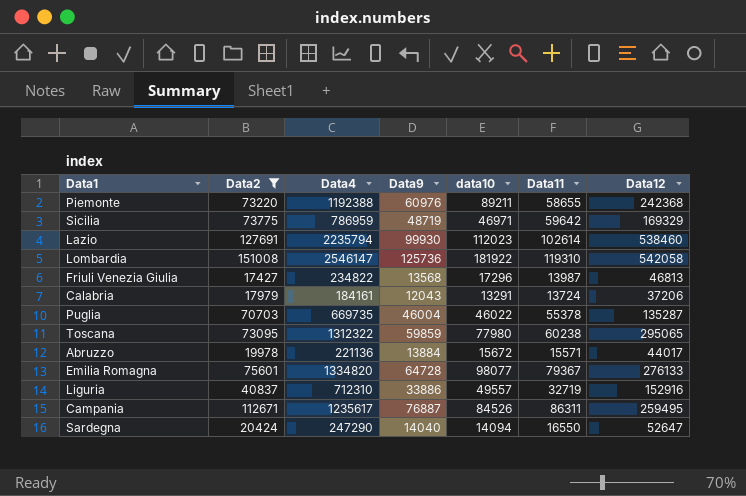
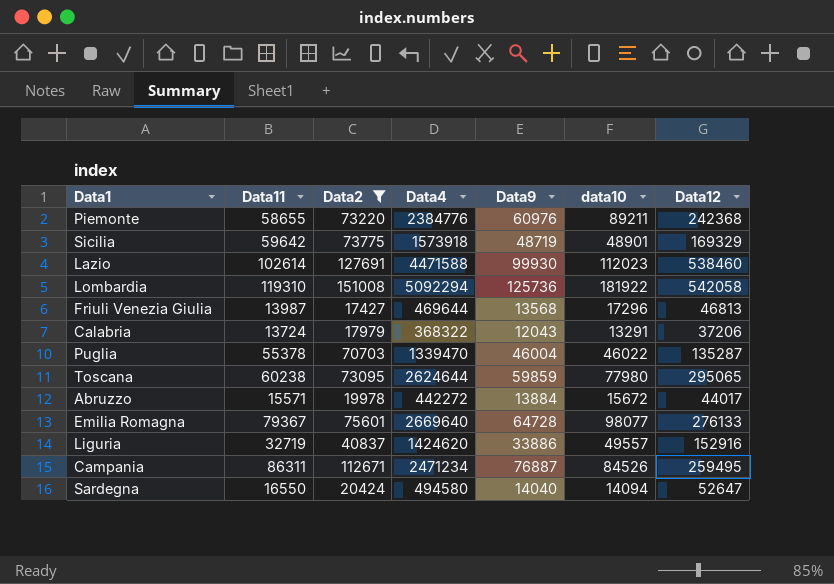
column Data11 | position: 6 -> 2
Piemonte | Data4: 1192388 -> 2384776
Sicilia | Data4: 786959 -> 1573918
Sicilia | data10: 46971 -> 48901
Lazio | Data4: 2235794 -> 4471588
Lombardia | Data4: 2546147 -> 5092294
Friuli Venezia Giulia | Data4: 234822 -> 469644
Calabria | Data4: 184161 -> 368322
Puglia | Data4: 669735 -> 1339470
Toscana | Data4: 1312322 -> 2624644
Abruzzo | Data4: 221136 -> 442272
Emilia Romagna | Data4: 1334820 -> 2669640
Liguria | Data4: 712310 -> 1424620
Campania | Data4: 1235617 -> 2471234
Sardegna | Data4: 247290 -> 494580

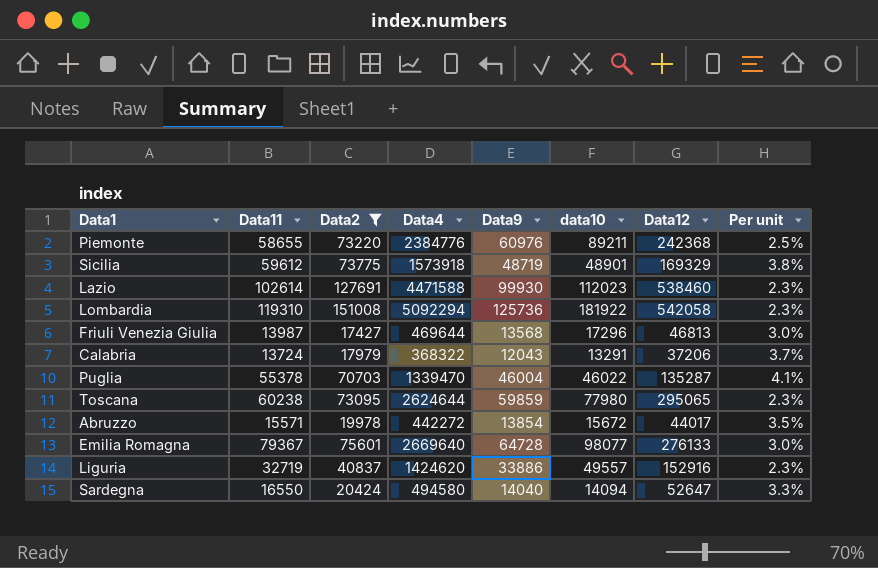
column Per unit | formula: none -> [Data11] / [Data4]
row Campania: 86311 | 112671 | 2471234 | 76887 | 84526 | 259495 -> none
Sicilia | Data11: 59642 -> 59612
Abruzzo | Data9: 13884 -> 13854

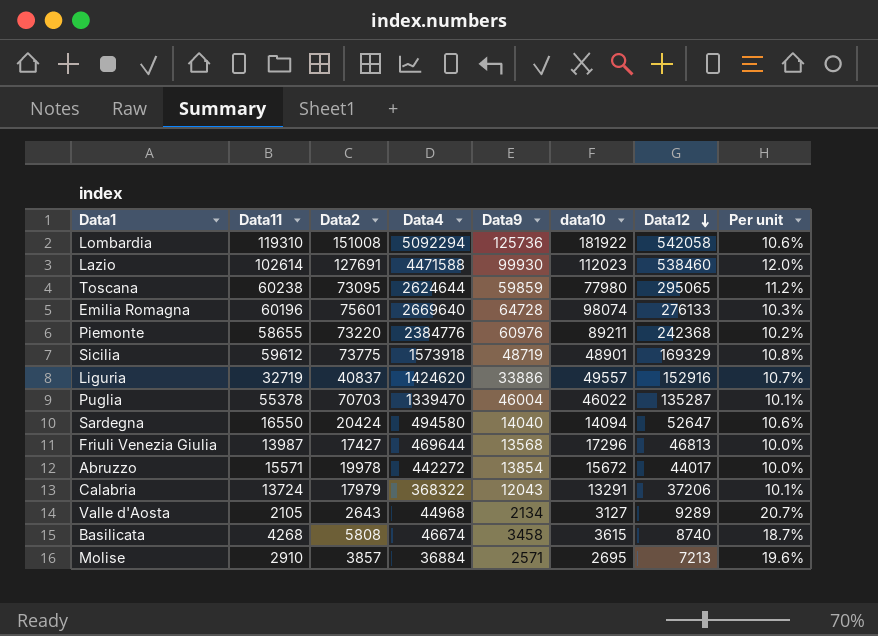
filter: Data2 >= 17427 -> none
row order: none -> Data12 descending
column Per unit | formula: [Data11] / [Data4] -> [Data12] / [Data4]
Emilia Romagna | Data11: 79367 -> 60196
Emilia Romagna | data10: 98077 -> 98074

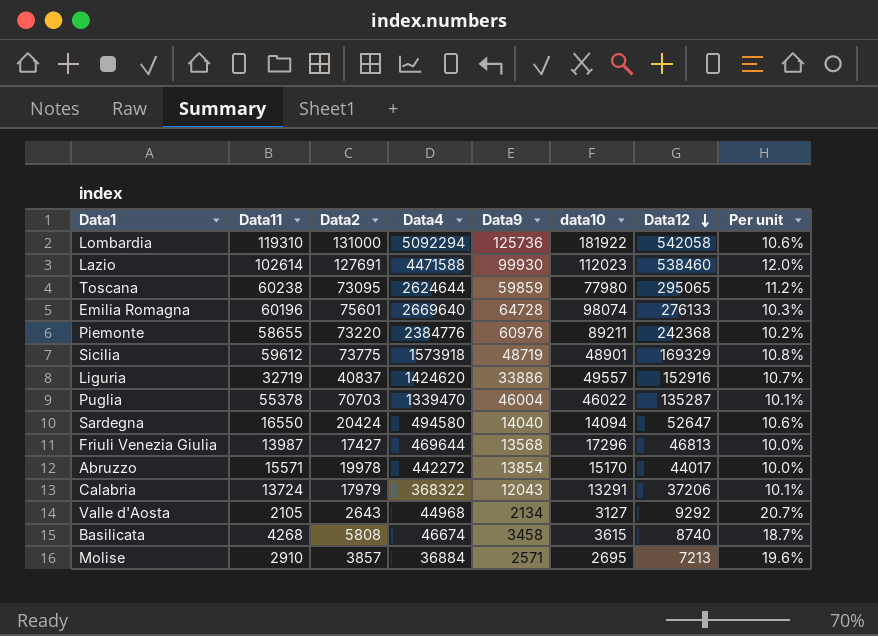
Lombardia | Data2: 151008 -> 131000
Abruzzo | data10: 15672 -> 15170
Valle d'Aosta | Data12: 9289 -> 9292

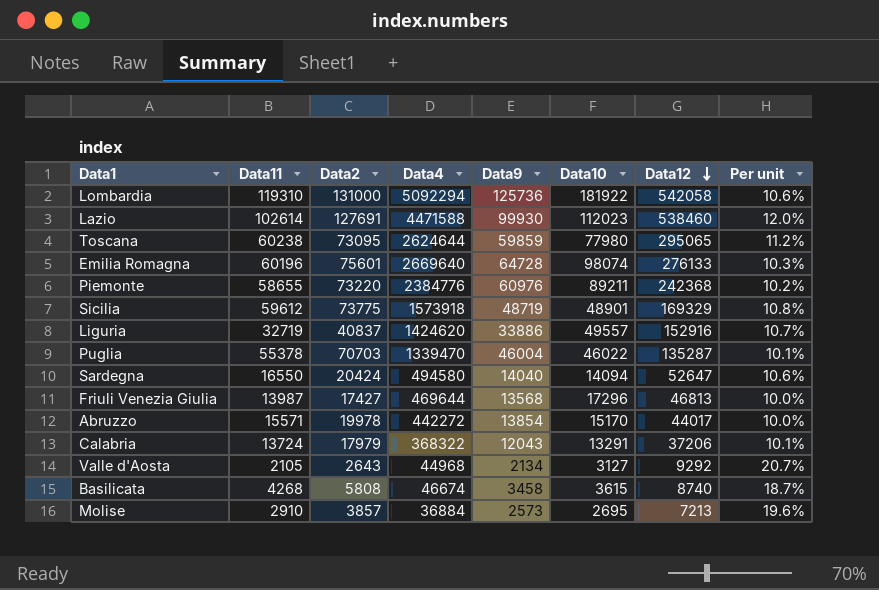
column name: data10 -> Data10
Molise | Data9: 2571 -> 2573

